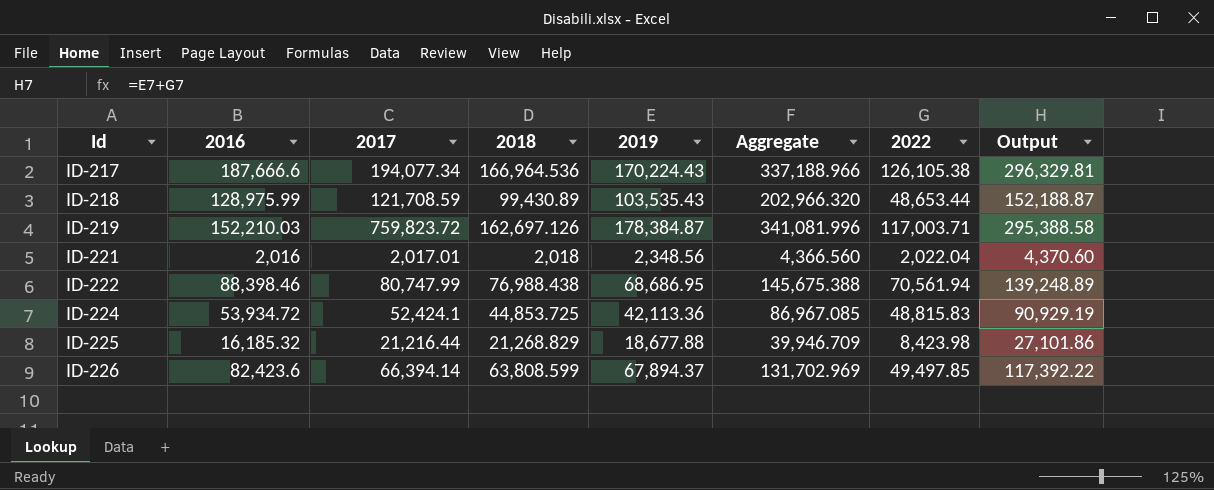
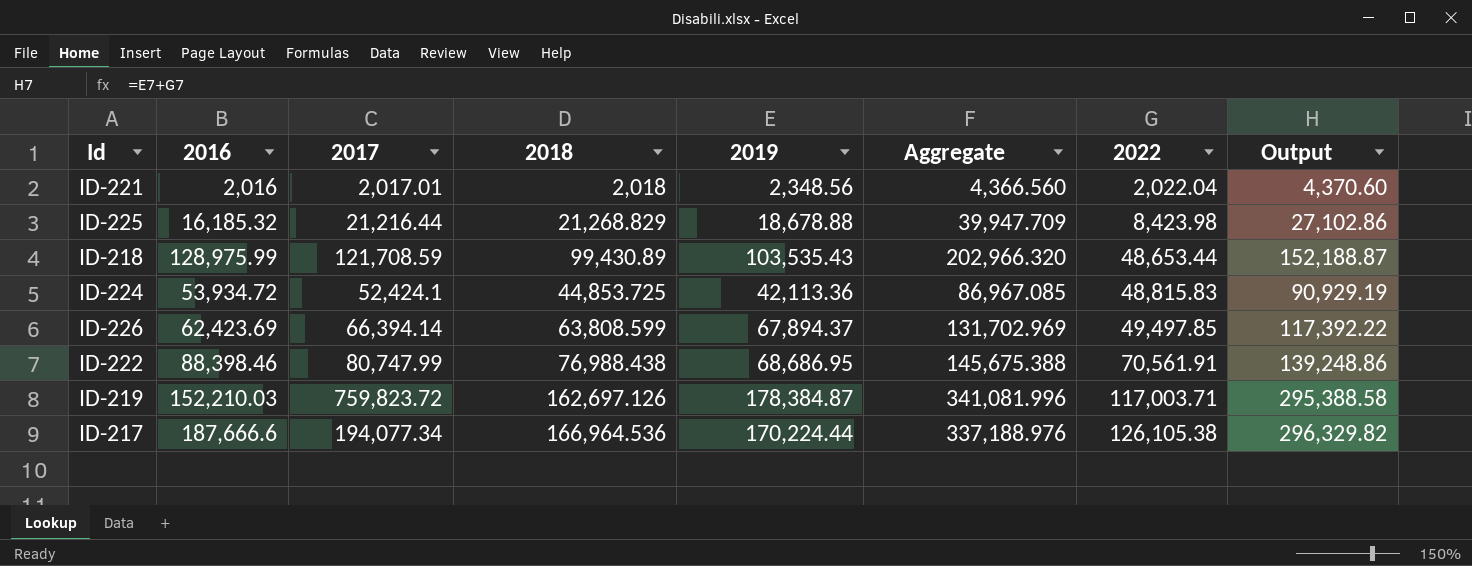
row order: Id ascending -> 2022 ascending
ID-225 | 2019: 18,677.88 -> 18,678.88
ID-225 | Aggregate: 39,946.709 -> 39,947.709
ID-225 | Output: 27,101.86 -> 27,102.86
ID-226 | 2016: 82,423.6 -> 62,423.69
ID-222 | 2022: 70,561.94 -> 70,561.91
ID-222 | Output: 139,248.89 -> 139,248.86
ID-217 | 2019: 170,224.43 -> 170,224.44
ID-217 | Aggregate: 337,188.966 -> 337,188.976
ID-217 | Output: 296,329.81 -> 296,329.82

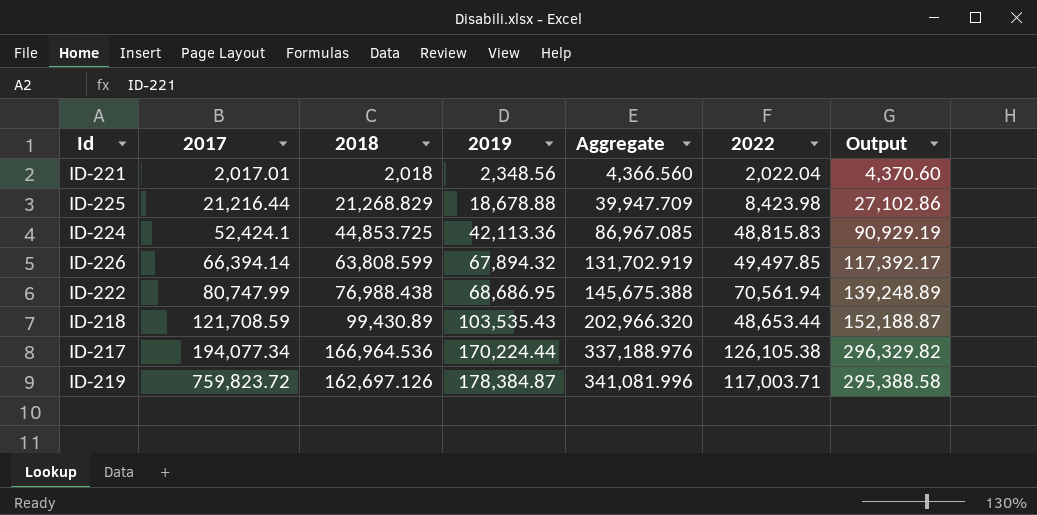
row order: 2022 ascending -> 2017 ascending
column 2016 | position: 2 -> none
ID-226 | 2019: 67,894.37 -> 67,894.32
ID-226 | Aggregate: 131,702.969 -> 131,702.919
ID-226 | Output: 117,392.22 -> 117,392.17
ID-222 | 2022: 70,561.91 -> 70,561.94
ID-222 | Output: 139,248.86 -> 139,248.89

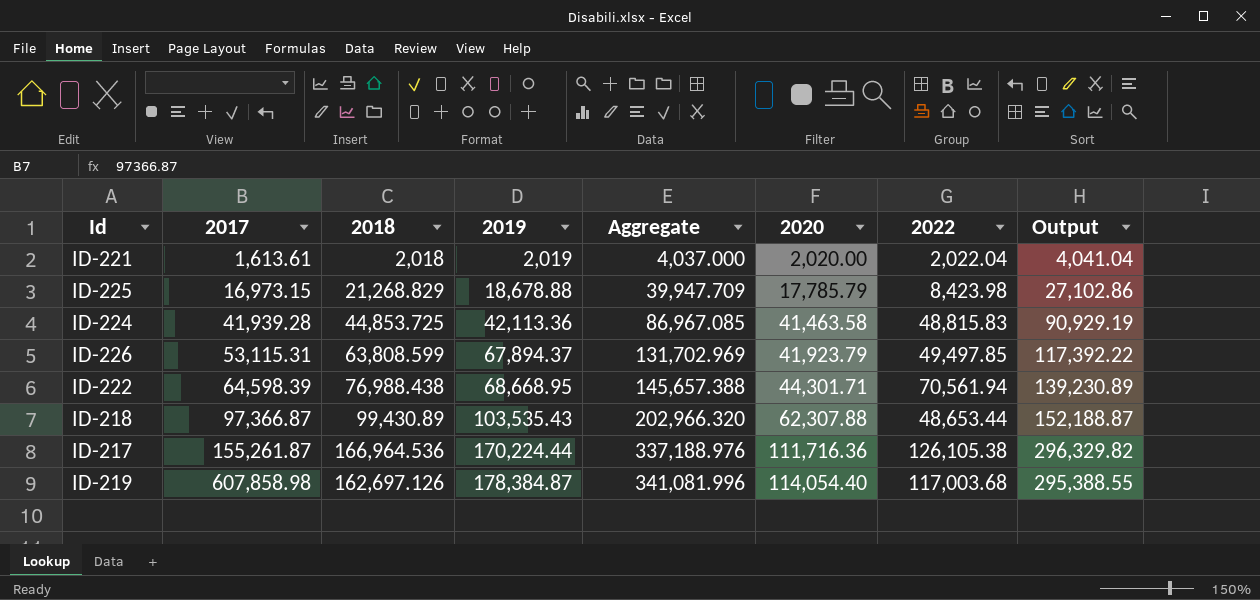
column 2020 | position: none -> 6
ID-221 | 2017: 2,017.01 -> 1,613.61
ID-221 | 2019: 2,348.56 -> 2,019
ID-221 | Aggregate: 4,366.560 -> 4,037.000
ID-221 | Output: 4,370.60 -> 4,041.04
ID-225 | 2017: 21,216.44 -> 16,973.15
ID-224 | 2017: 52,424.1 -> 41,939.28
ID-226 | 2017: 66,394.14 -> 53,115.31
ID-226 | 2019: 67,894.32 -> 67,894.37
ID-226 | Aggregate: 131,702.919 -> 131,702.969
ID-226 | Output: 117,392.17 -> 117,392.22
ID-222 | 2017: 80,747.99 -> 64,598.39
ID-222 | 2019: 68,686.95 -> 68,668.95
ID-222 | Aggregate: 145,675.388 -> 145,657.388
ID-222 | Output: 139,248.89 -> 139,230.89
ID-218 | 2017: 121,708.59 -> 97,366.87
ID-217 | 2017: 194,077.34 -> 155,261.87
ID-219 | 2017: 759,823.72 -> 607,858.98
ID-219 | 2022: 117,003.71 -> 117,003.68
ID-219 | Output: 295,388.58 -> 295,388.55

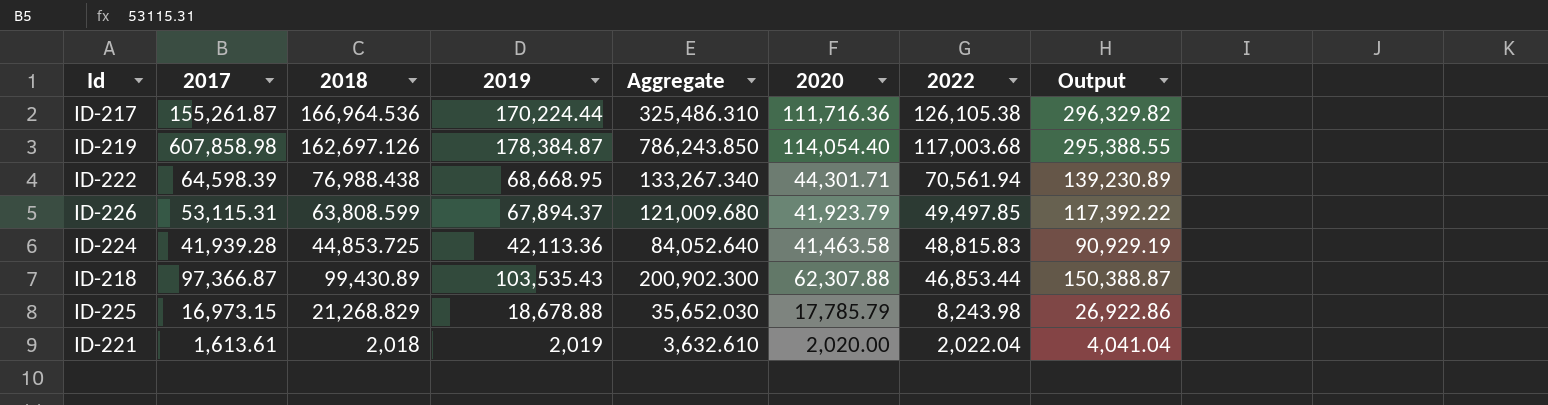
row order: 2017 ascending -> 2022 descending
column Aggregate | formula: [2018] + [2019] -> [2017] + [2019]
ID-218 | 2022: 48,653.44 -> 46,853.44
ID-218 | Output: 152,188.87 -> 150,388.87
ID-225 | 2022: 8,423.98 -> 8,243.98
ID-225 | Output: 27,102.86 -> 26,922.86

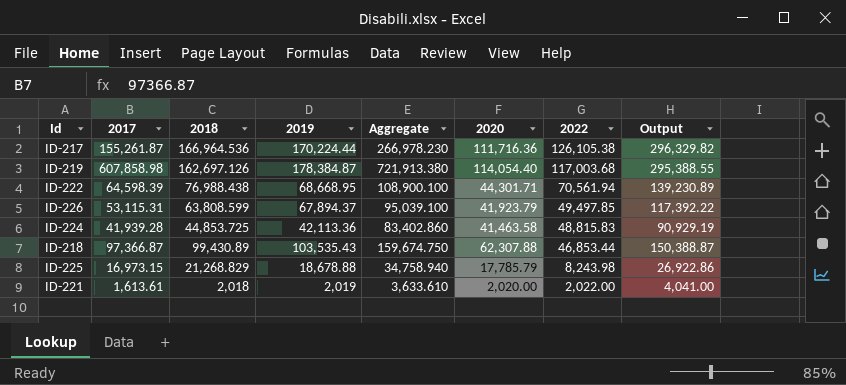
column Aggregate | formula: [2017] + [2019] -> [2017] + [2020]
ID-221 | 2022: 2,022.04 -> 2,022.00
ID-221 | Output: 4,041.04 -> 4,041.00

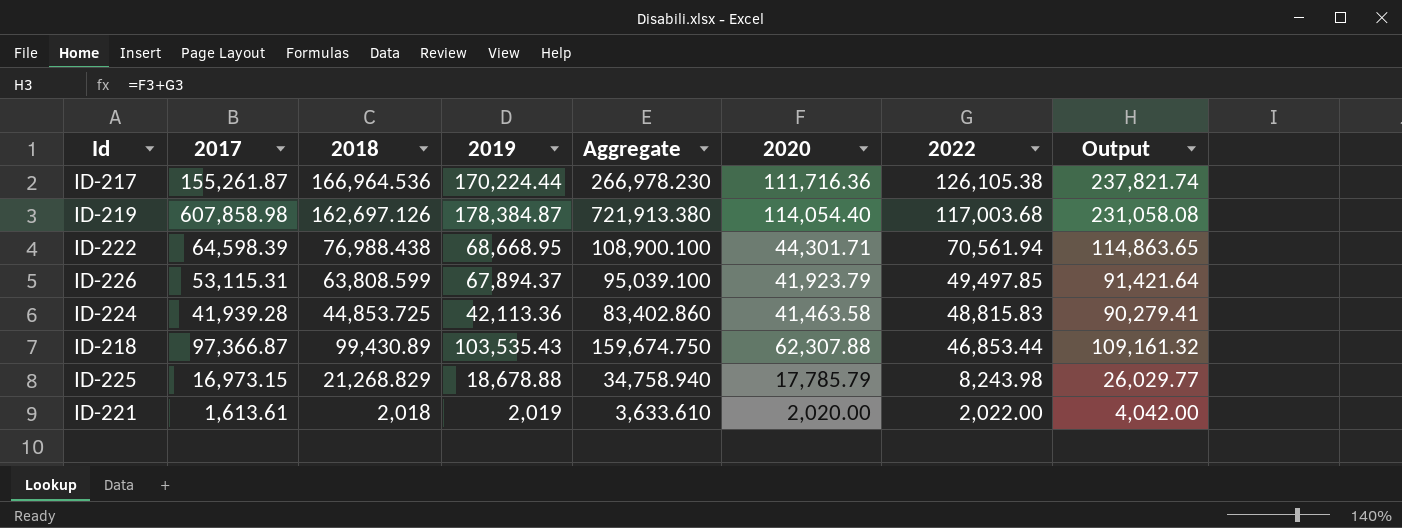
column Output | formula: [2019] + [2022] -> [2020] + [2022]

